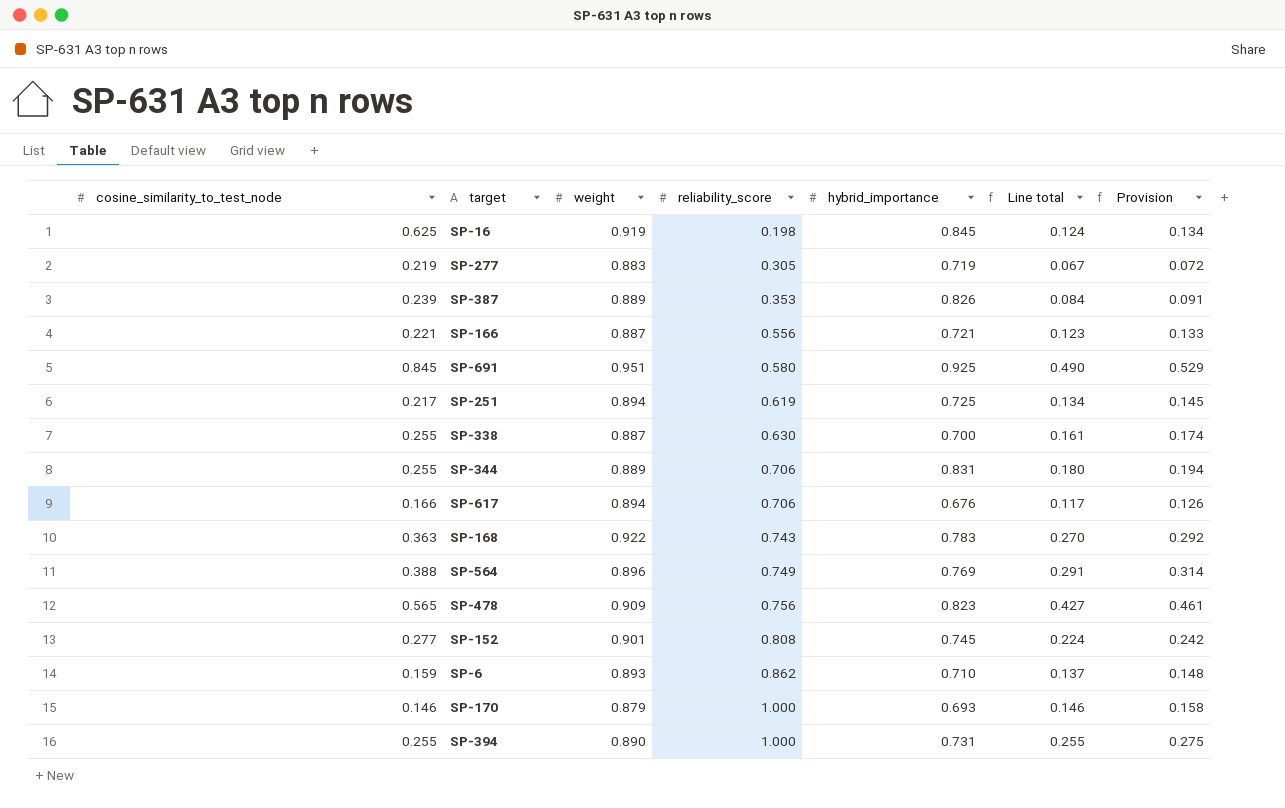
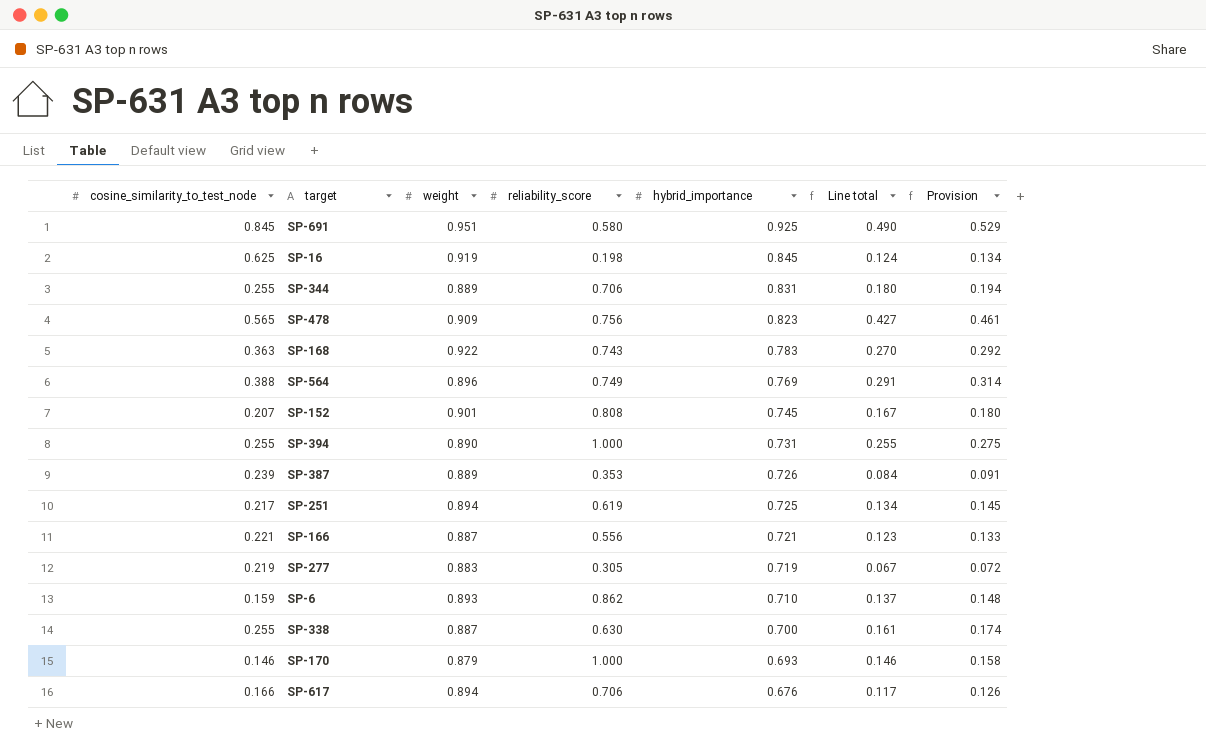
row order: reliability_score ascending -> hybrid_importance descending
SP-152 | cosine_similarity_to_test_node: 0.277 -> 0.207
SP-152 | Line total: 0.224 -> 0.167
SP-152 | Provision: 0.242 -> 0.180
SP-387 | hybrid_importance: 0.826 -> 0.726

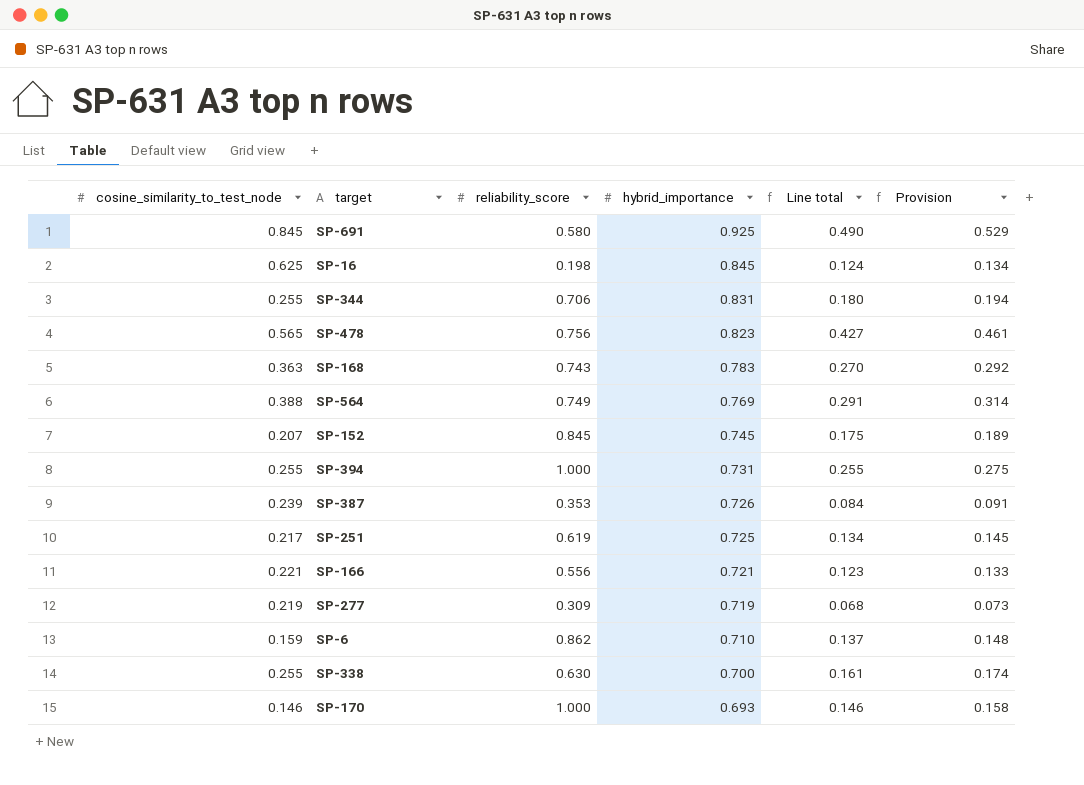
column weight | position: 3 -> none
row SP-617: 0.166 | 0.894 | 0.706 | 0.676 | 0.117 | 0.126 -> none
SP-152 | reliability_score: 0.808 -> 0.845
SP-152 | Line total: 0.167 -> 0.175
SP-152 | Provision: 0.180 -> 0.189
SP-277 | reliability_score: 0.305 -> 0.309
SP-277 | Line total: 0.067 -> 0.068
SP-277 | Provision: 0.072 -> 0.073

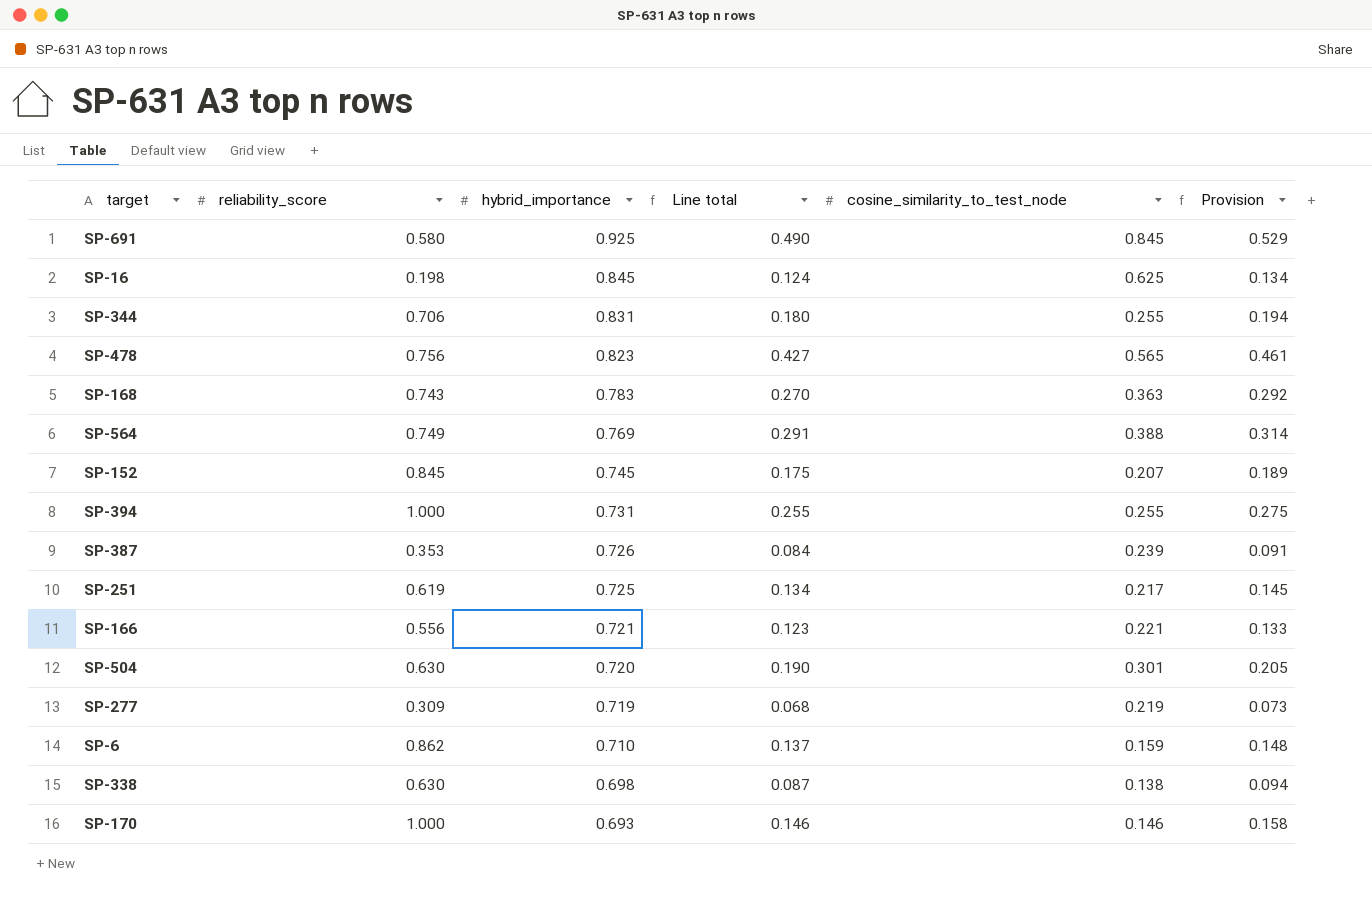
column cosine_similarity_to_test_node | position: 1 -> 5
row SP-504: none -> 0.630 | 0.720 | 0.190 | 0.301 | 0.205
SP-338 | hybrid_importance: 0.700 -> 0.698
SP-338 | Line total: 0.161 -> 0.087
SP-338 | cosine_similarity_to_test_node: 0.255 -> 0.138
SP-338 | Provision: 0.174 -> 0.094

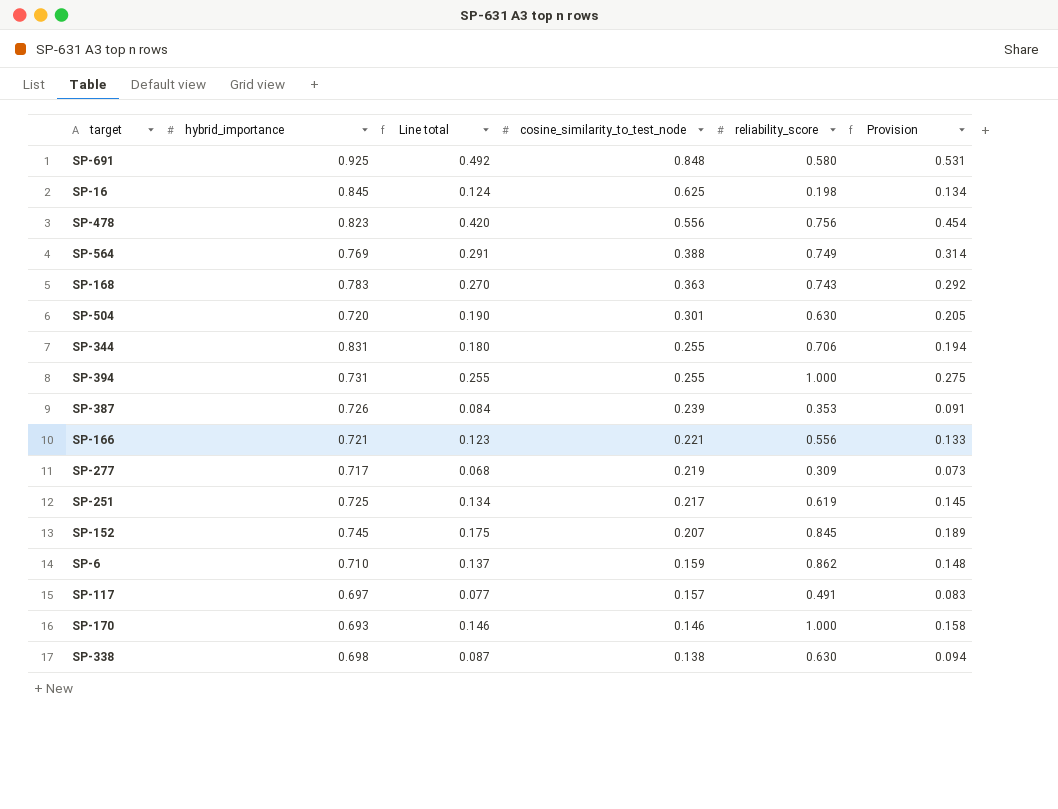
row order: hybrid_importance descending -> cosine_similarity_to_test_node descending
column reliability_score | position: 2 -> 5
SP-691 | Line total: 0.490 -> 0.492
SP-691 | cosine_similarity_to_test_node: 0.845 -> 0.848
SP-691 | Provision: 0.529 -> 0.531
SP-478 | Line total: 0.427 -> 0.420
SP-478 | cosine_similarity_to_test_node: 0.565 -> 0.556
SP-478 | Provision: 0.461 -> 0.454
SP-277 | hybrid_importance: 0.719 -> 0.717
row SP-117: none -> 0.697 | 0.077 | 0.157 | 0.491 | 0.083

